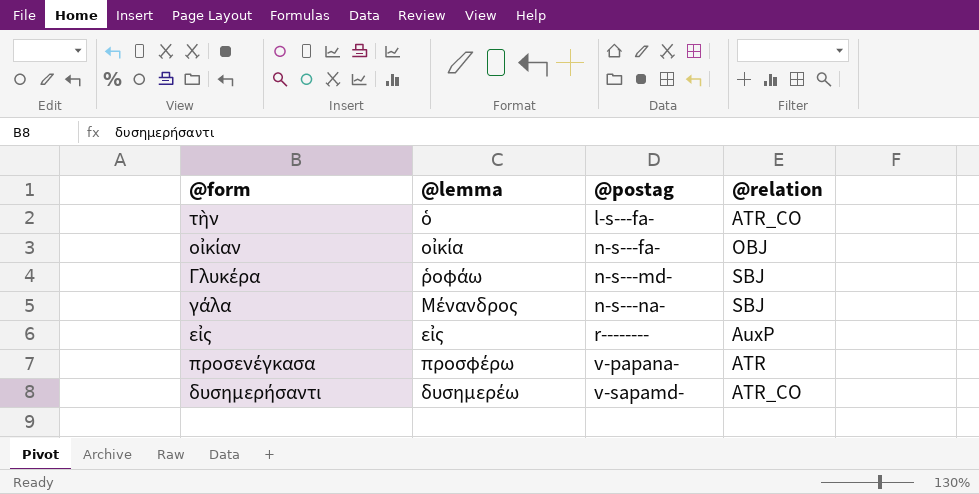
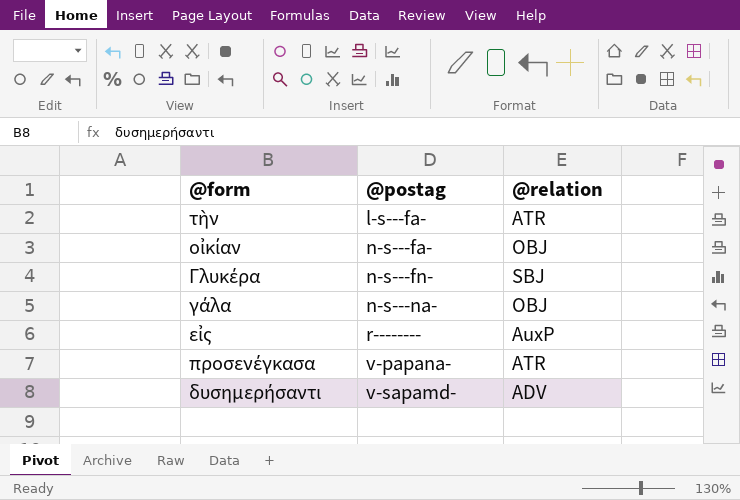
column @lemma | position: 2 -> none
τὴν | @relation: ATR_CO -> ATR
Γλυκέρα | @postag: n-s---md- -> n-s---fn-
γάλα | @relation: SBJ -> OBJ
δυσημερήσαντι | @relation: ATR_CO -> ADV

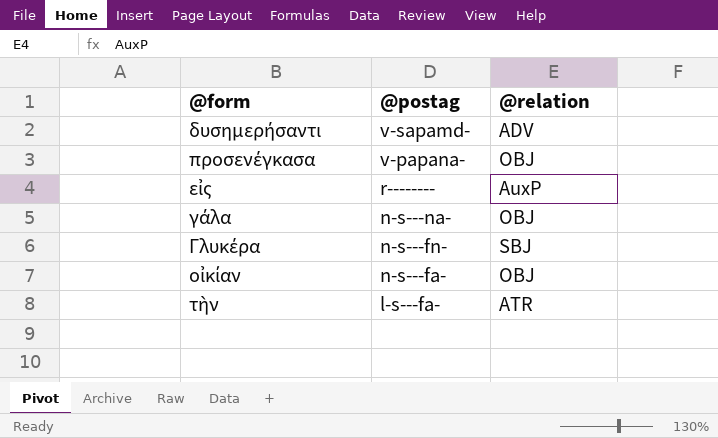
row order: @postag ascending -> @postag descending
προσενέγκασα | @relation: ATR -> OBJ

